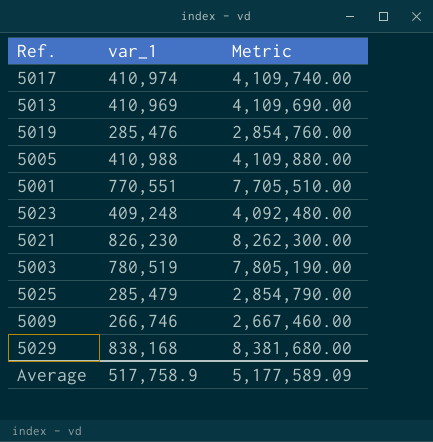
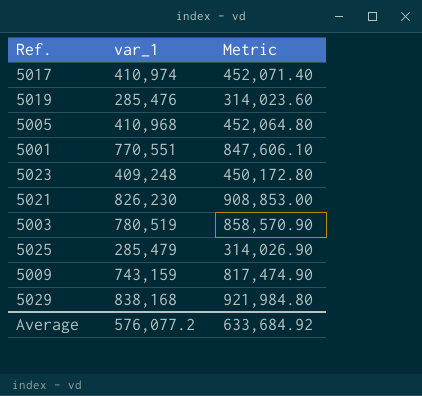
column Metric | formula: [var_1] * 10 -> [var_1] * 1.1
row 5013: 410,969 | 4,109,690.00 -> none
5005 | var_1: 410,988 -> 410,968
5009 | var_1: 266,746 -> 743,159
Average | var_1: 517,758.9 -> 576,077.2
Average | Metric: 5,177,589.09 -> 633,684.92

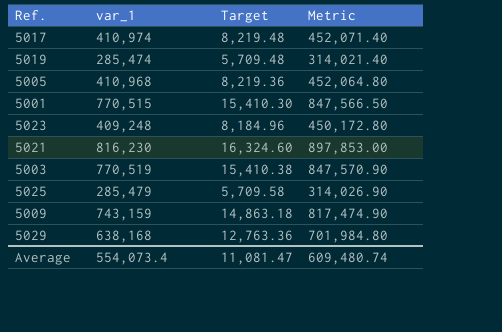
column Target | formula: none -> [var_1] * 0.02
5019 | var_1: 285,476 -> 285,474
5019 | Metric: 314,023.60 -> 314,021.40
5001 | var_1: 770,551 -> 770,515
5001 | Metric: 847,606.10 -> 847,566.50
5021 | var_1: 826,230 -> 816,230
5021 | Metric: 908,853.00 -> 897,853.00
5003 | var_1: 780,519 -> 770,519
5003 | Metric: 858,570.90 -> 847,570.90
5029 | var_1: 838,168 -> 638,168
5029 | Metric: 921,984.80 -> 701,984.80
Average | var_1: 576,077.2 -> 554,073.4
Average | Metric: 633,684.92 -> 609,480.74

